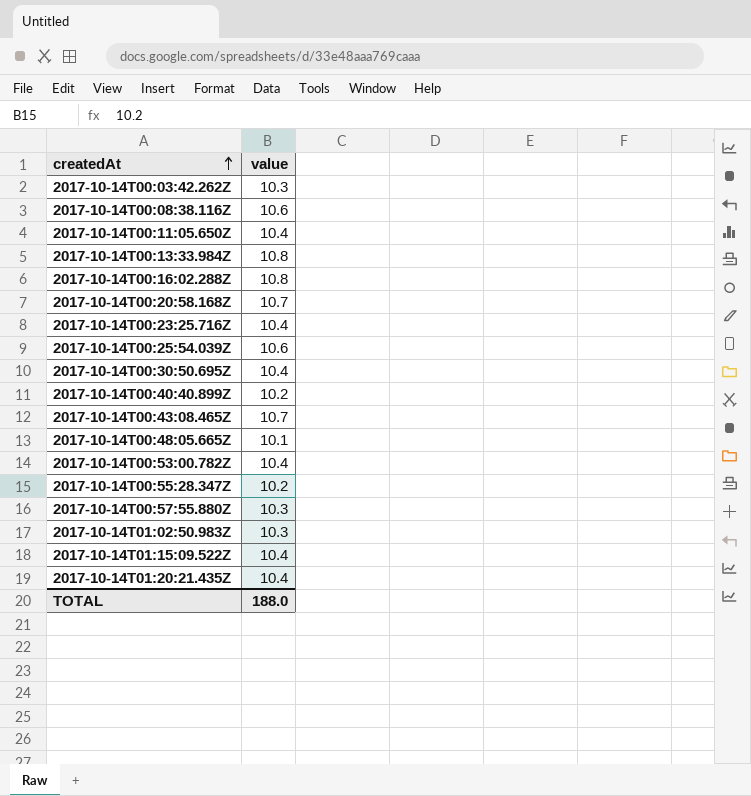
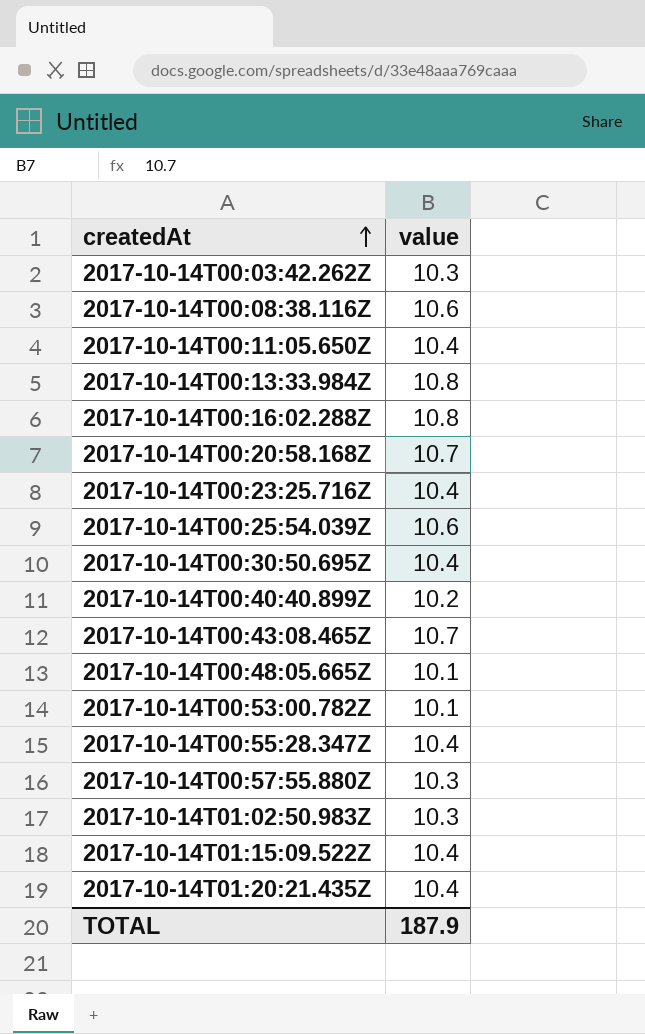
2017-10-14T00:53:00.782Z | value: 10.4 -> 10.1
2017-10-14T00:55:28.347Z | value: 10.2 -> 10.4
TOTAL | value: 188.0 -> 187.9

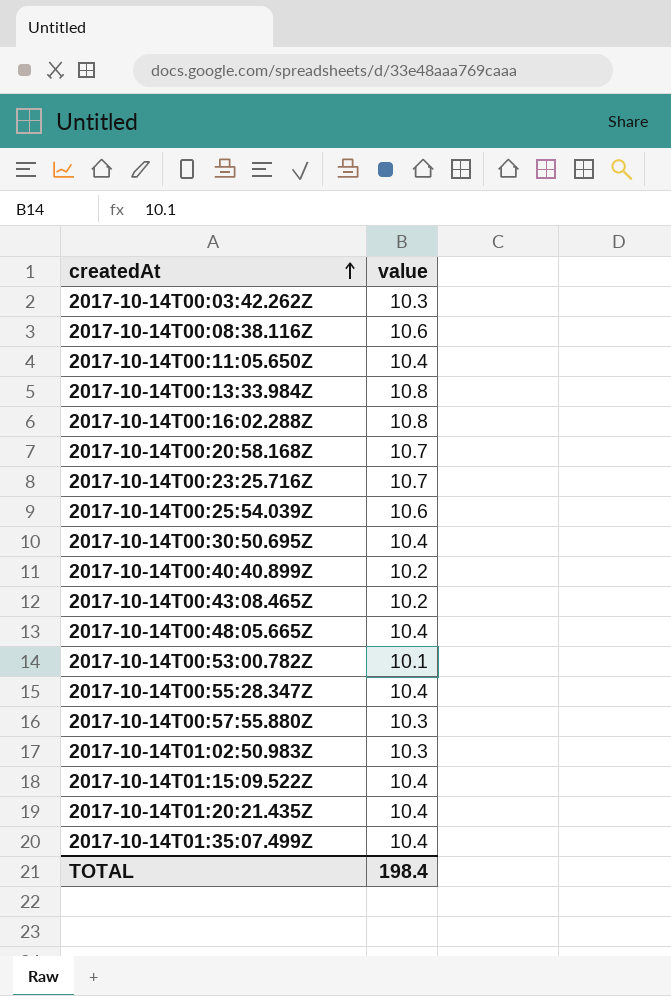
2017-10-14T00:23:25.716Z | value: 10.4 -> 10.7
2017-10-14T00:43:08.465Z | value: 10.7 -> 10.2
2017-10-14T00:48:05.665Z | value: 10.1 -> 10.4
row 2017-10-14T01:35:07.499Z: none -> 10.4
TOTAL | value: 187.9 -> 198.4

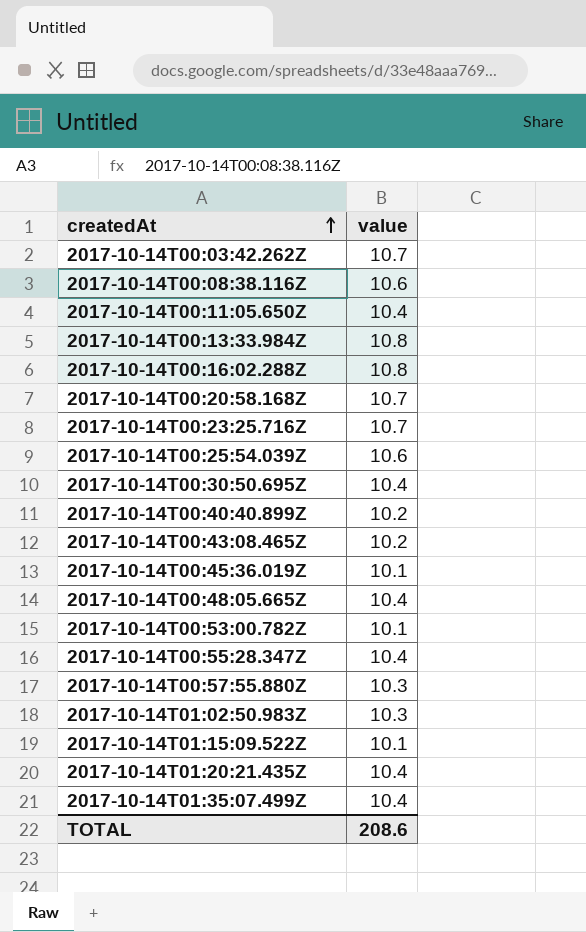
2017-10-14T00:03:42.262Z | value: 10.3 -> 10.7
row 2017-10-14T00:45:36.019Z: none -> 10.1
2017-10-14T01:15:09.522Z | value: 10.4 -> 10.1
TOTAL | value: 198.4 -> 208.6

